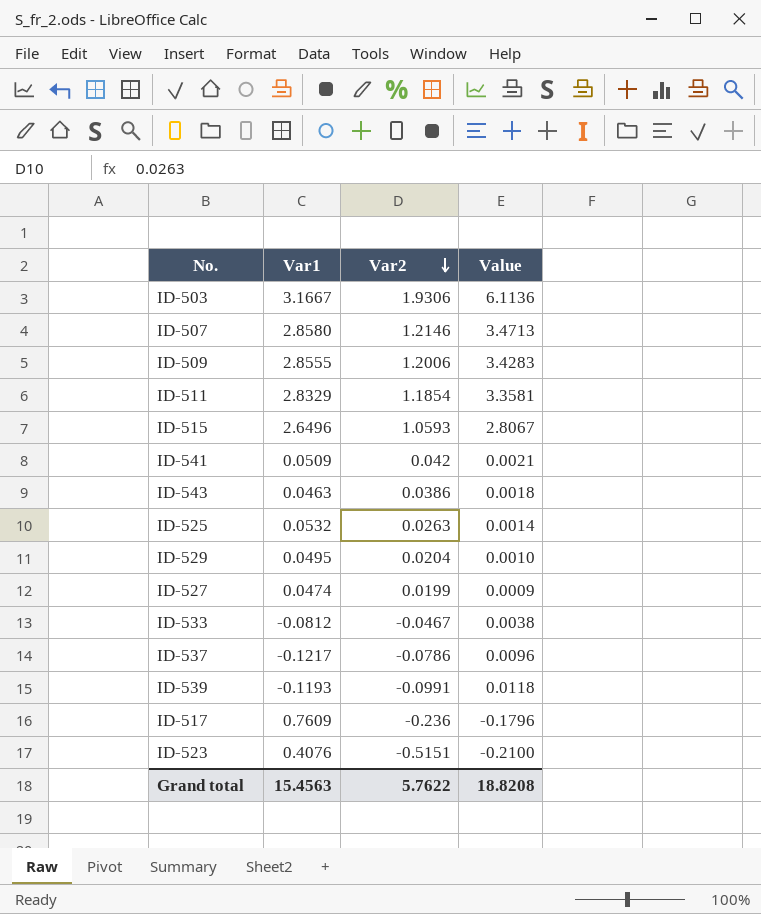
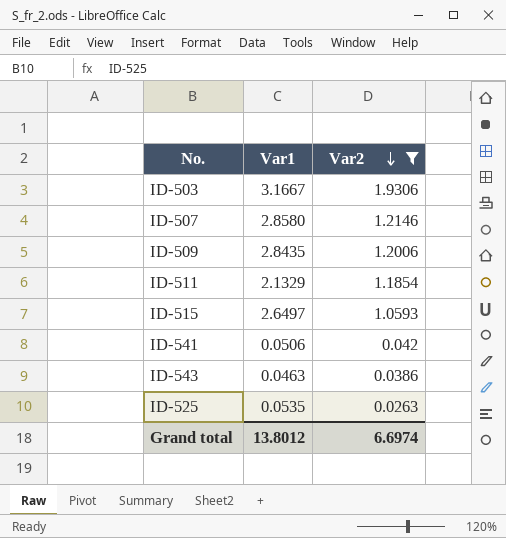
filter: none -> Var2 >= 0.0263
column Value | formula: [Var1] * [Var2] -> none
ID-509 | Var1: 2.8555 -> 2.8435
ID-511 | Var1: 2.8329 -> 2.1329
ID-515 | Var1: 2.6496 -> 2.6497
ID-541 | Var1: 0.0509 -> 0.0506
ID-525 | Var1: 0.0532 -> 0.0535
Grand total | Var1: 15.4563 -> 13.8012
Grand total | Var2: 5.7622 -> 6.6974

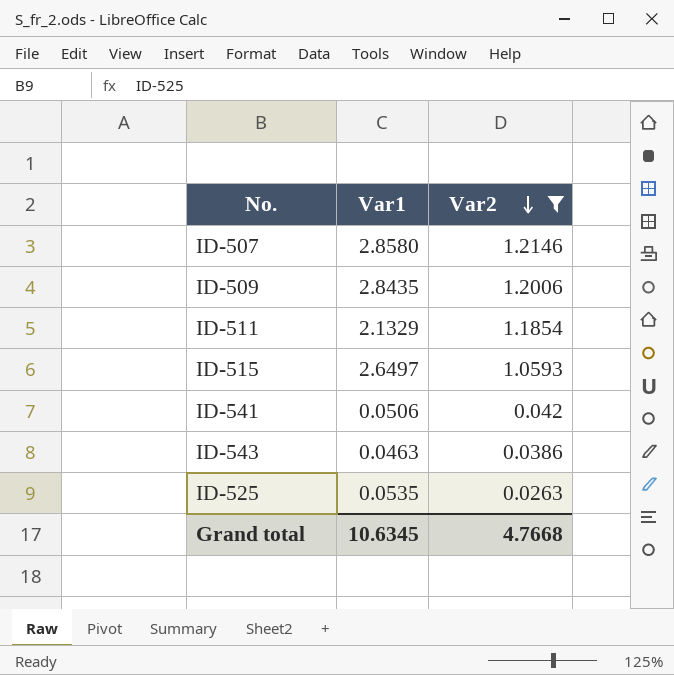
row ID-503: 3.1667 | 1.9306 -> none
Grand total | Var1: 13.8012 -> 10.6345
Grand total | Var2: 6.6974 -> 4.7668

